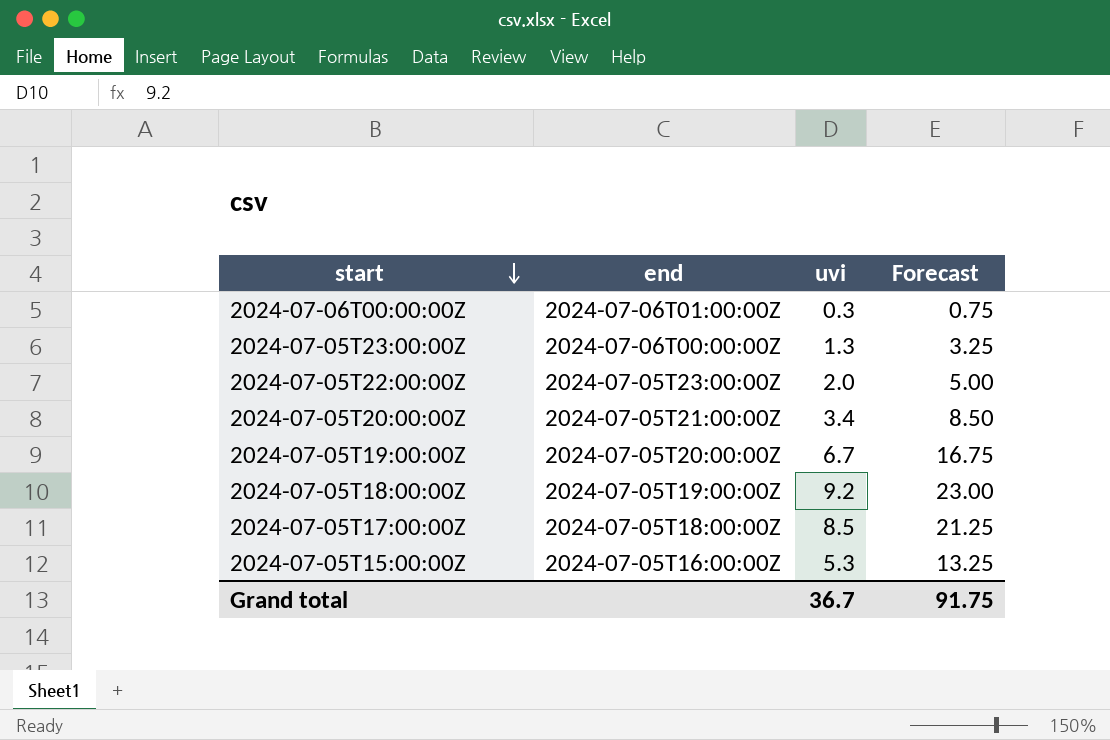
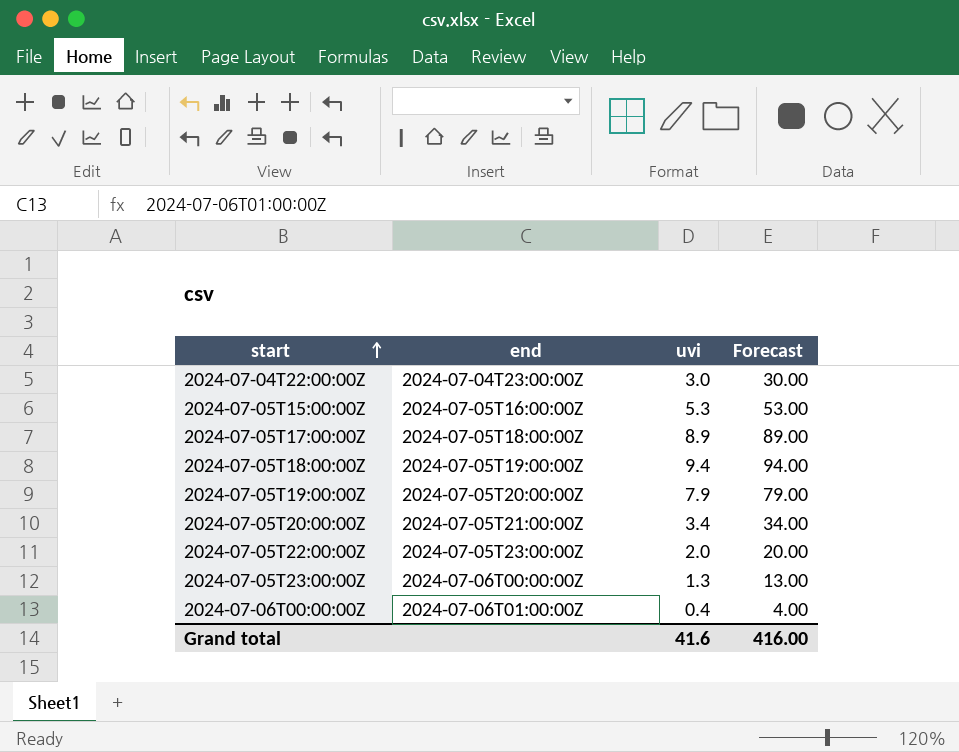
row order: start descending -> start ascending
column Forecast | formula: [uvi] * 2.5 -> [uvi] * 10
row 2024-07-04T22:00:00Z: none -> 2024-07-04T23:00:00Z | 3.0 | 30.00
2024-07-05T17:00:00Z | uvi: 8.5 -> 8.9
2024-07-05T18:00:00Z | uvi: 9.2 -> 9.4
2024-07-05T19:00:00Z | uvi: 6.7 -> 7.9
2024-07-06T00:00:00Z | uvi: 0.3 -> 0.4
Grand total | uvi: 36.7 -> 41.6
Grand total | Forecast: 91.75 -> 416.00

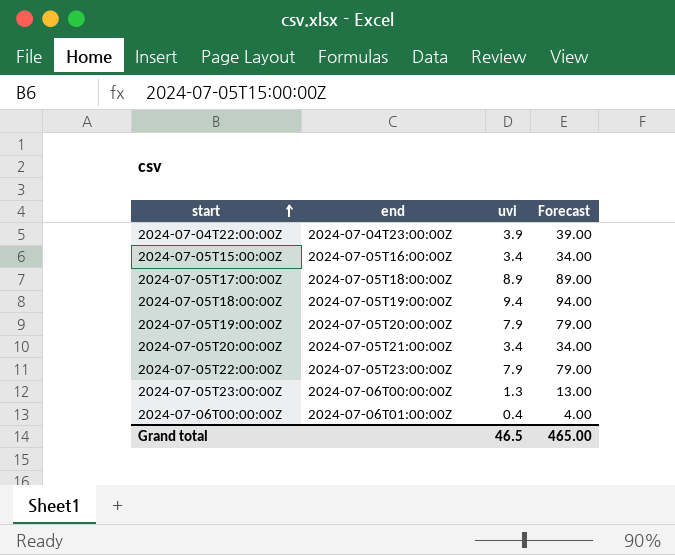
2024-07-04T22:00:00Z | uvi: 3.0 -> 3.9
2024-07-04T22:00:00Z | Forecast: 30.00 -> 39.00
2024-07-05T15:00:00Z | uvi: 5.3 -> 3.4
2024-07-05T15:00:00Z | Forecast: 53.00 -> 34.00
2024-07-05T22:00:00Z | uvi: 2.0 -> 7.9
2024-07-05T22:00:00Z | Forecast: 20.00 -> 79.00
Grand total | uvi: 41.6 -> 46.5
Grand total | Forecast: 416.00 -> 465.00

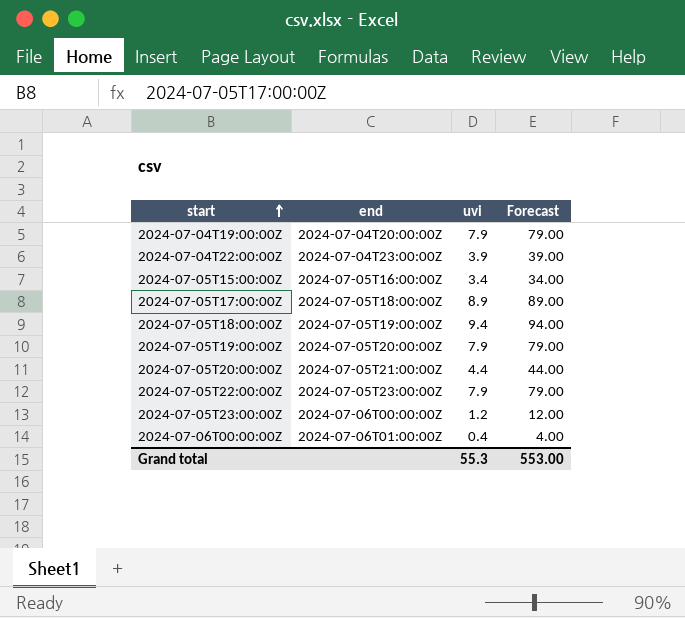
row 2024-07-04T19:00:00Z: none -> 2024-07-04T20:00:00Z | 7.9 | 79.00
2024-07-05T20:00:00Z | uvi: 3.4 -> 4.4
2024-07-05T20:00:00Z | Forecast: 34.00 -> 44.00
2024-07-05T23:00:00Z | uvi: 1.3 -> 1.2
2024-07-05T23:00:00Z | Forecast: 13.00 -> 12.00
Grand total | uvi: 46.5 -> 55.3
Grand total | Forecast: 465.00 -> 553.00

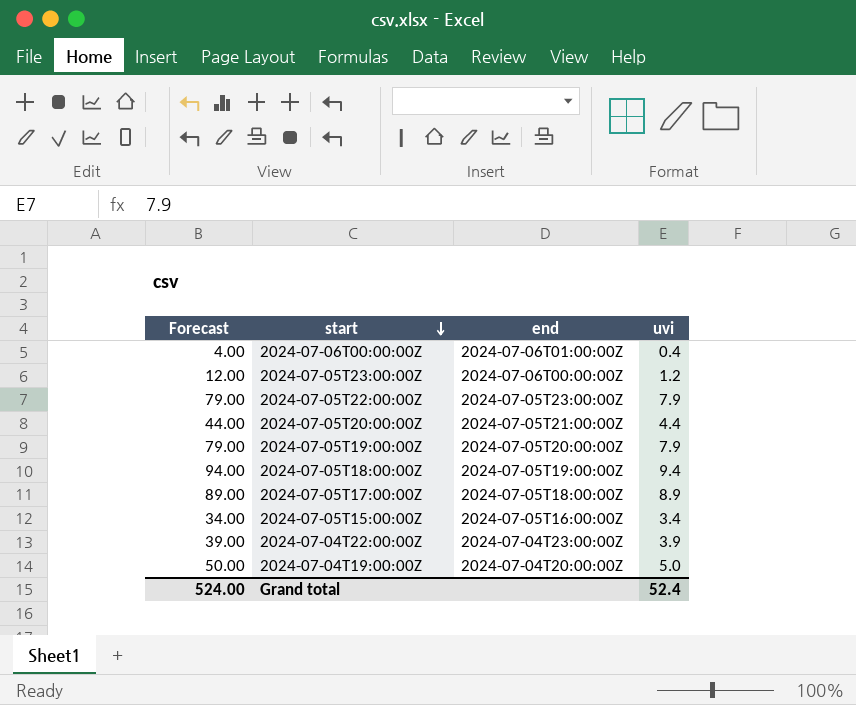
row order: start ascending -> start descending
column Forecast | position: 4 -> 1
2024-07-04T19:00:00Z | Forecast: 79.00 -> 50.00
2024-07-04T19:00:00Z | uvi: 7.9 -> 5.0
Grand total | Forecast: 553.00 -> 524.00
Grand total | uvi: 55.3 -> 52.4

